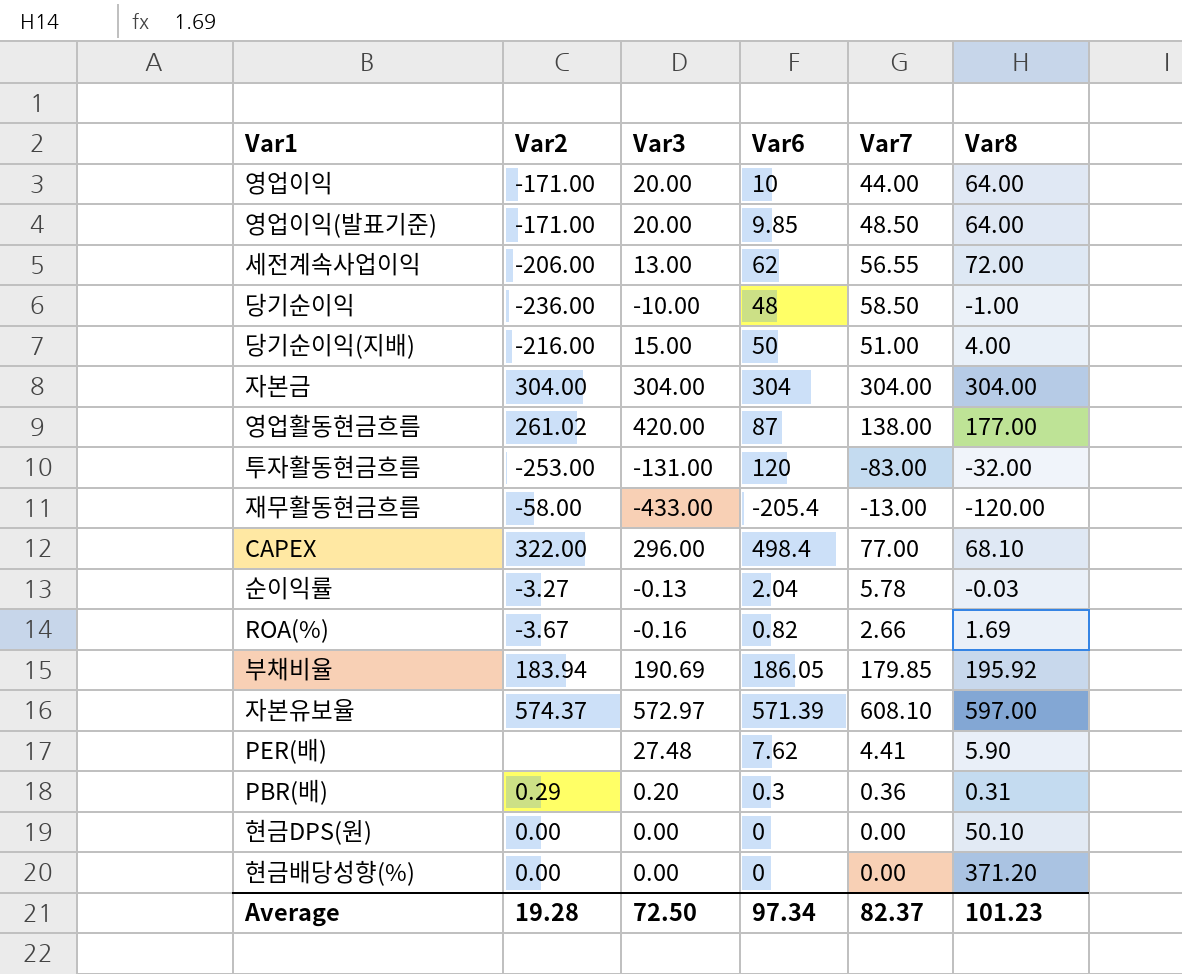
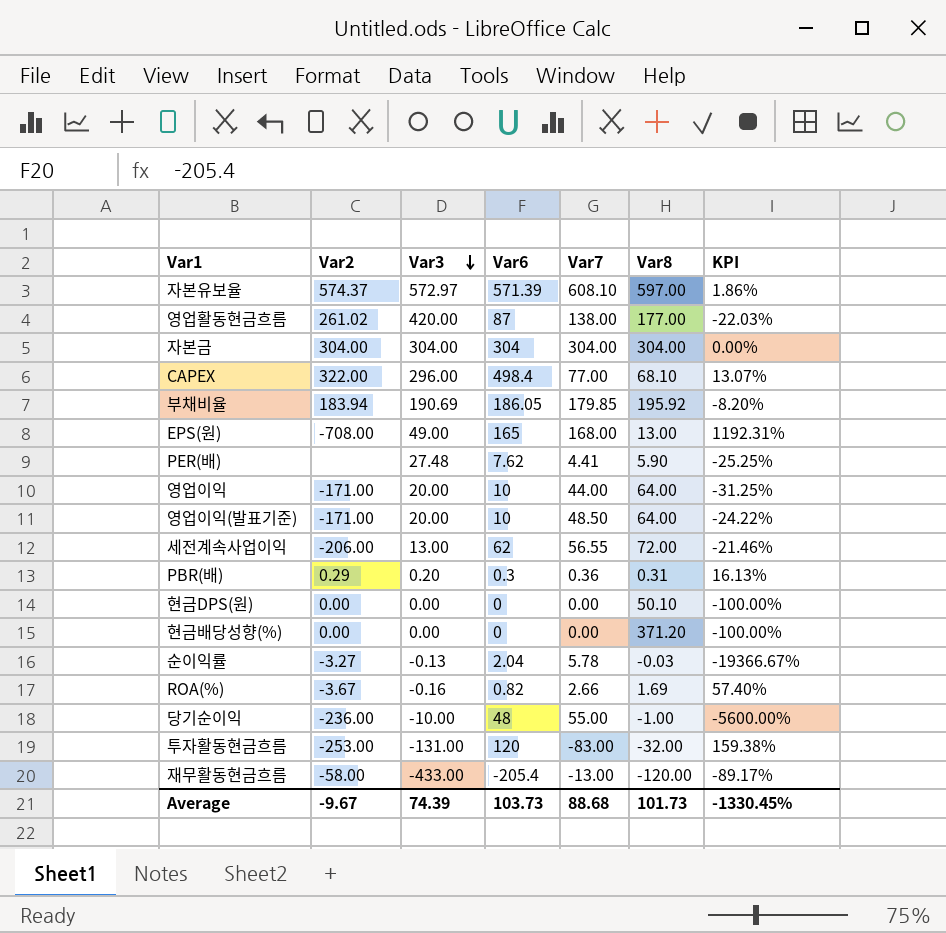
row order: none -> Var3 descending
column KPI | formula: none -> ([Var7] - [Var8]) / [Var8]
row 당기순이익(지배): -216.00 | 15.00 | 50 | 51.00 | 4.00 -> none
row EPS(원): none -> -708.00 | 49.00 | 165 | 168.00 | 13.00 | 1192.31%
영업이익(발표기준) | Var6: 9.85 -> 10
당기순이익 | Var7: 58.50 -> 55.00
Average | Var2: 19.28 -> -9.67
Average | Var3: 72.50 -> 74.39
Average | Var6: 97.34 -> 103.73
Average | Var7: 82.37 -> 88.68
Average | Var8: 101.23 -> 101.73

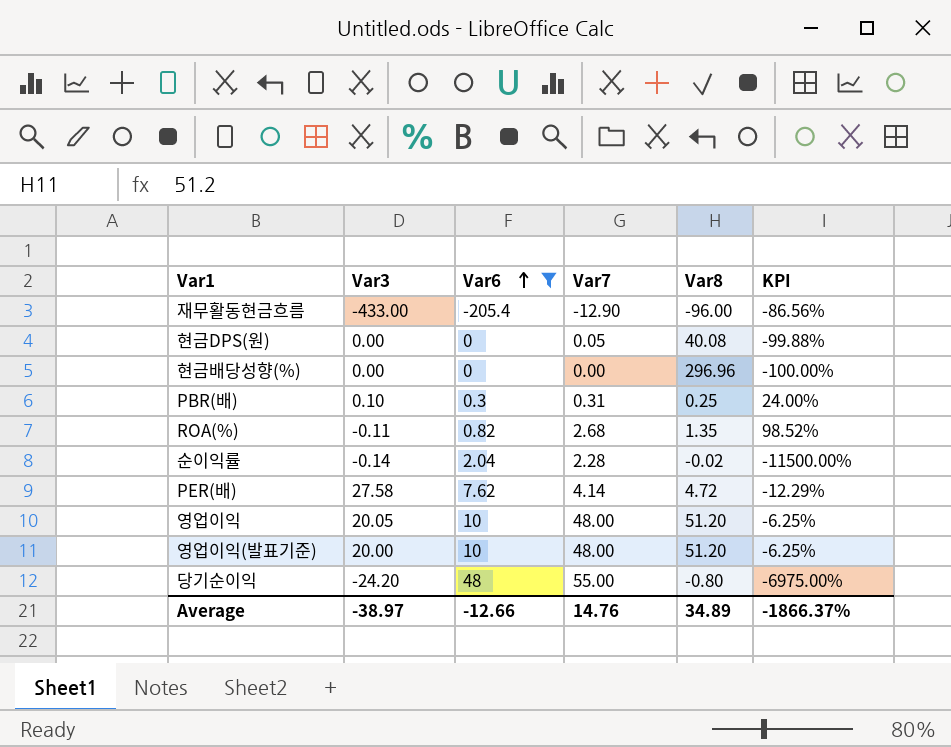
filter: none -> Var6 <= 48
row order: Var3 descending -> Var6 ascending
column Var2 | position: 2 -> none
재무활동현금흐름 | Var7: -13.00 -> -12.90
재무활동현금흐름 | Var8: -120.00 -> -96.00
재무활동현금흐름 | KPI: -89.17% -> -86.56%
현금DPS(원) | Var7: 0.00 -> 0.05
현금DPS(원) | Var8: 50.10 -> 40.08
현금DPS(원) | KPI: -100.00% -> -99.88%
현금배당성향(%) | Var8: 371.20 -> 296.96
PBR(배) | Var3: 0.20 -> 0.10
PBR(배) | Var7: 0.36 -> 0.31
PBR(배) | Var8: 0.31 -> 0.25
PBR(배) | KPI: 16.13% -> 24.00%
ROA(%) | Var3: -0.16 -> -0.11
ROA(%) | Var7: 2.66 -> 2.68
ROA(%) | Var8: 1.69 -> 1.35
ROA(%) | KPI: 57.40% -> 98.52%
순이익률 | Var3: -0.13 -> -0.14
순이익률 | Var7: 5.78 -> 2.28
순이익률 | Var8: -0.03 -> -0.02
순이익률 | KPI: -19366.67% -> -11500.00%
PER(배) | Var3: 27.48 -> 27.58
PER(배) | Var7: 4.41 -> 4.14
PER(배) | Var8: 5.90 -> 4.72
PER(배) | KPI: -25.25% -> -12.29%
영업이익 | Var3: 20.00 -> 20.05
영업이익 | Var7: 44.00 -> 48.00
영업이익 | Var8: 64.00 -> 51.20
영업이익 | KPI: -31.25% -> -6.25%
영업이익(발표기준) | Var7: 48.50 -> 48.00
영업이익(발표기준) | Var8: 64.00 -> 51.20
영업이익(발표기준) | KPI: -24.22% -> -6.25%
당기순이익 | Var3: -10.00 -> -24.20
당기순이익 | Var8: -1.00 -> -0.80
당기순이익 | KPI: -5600.00% -> -6975.00%
Average | Var3: 74.39 -> -38.97
Average | Var6: 103.73 -> -12.66
Average | Var7: 88.68 -> 14.76
Average | Var8: 101.73 -> 34.89
Average | KPI: -1330.45% -> -1866.37%

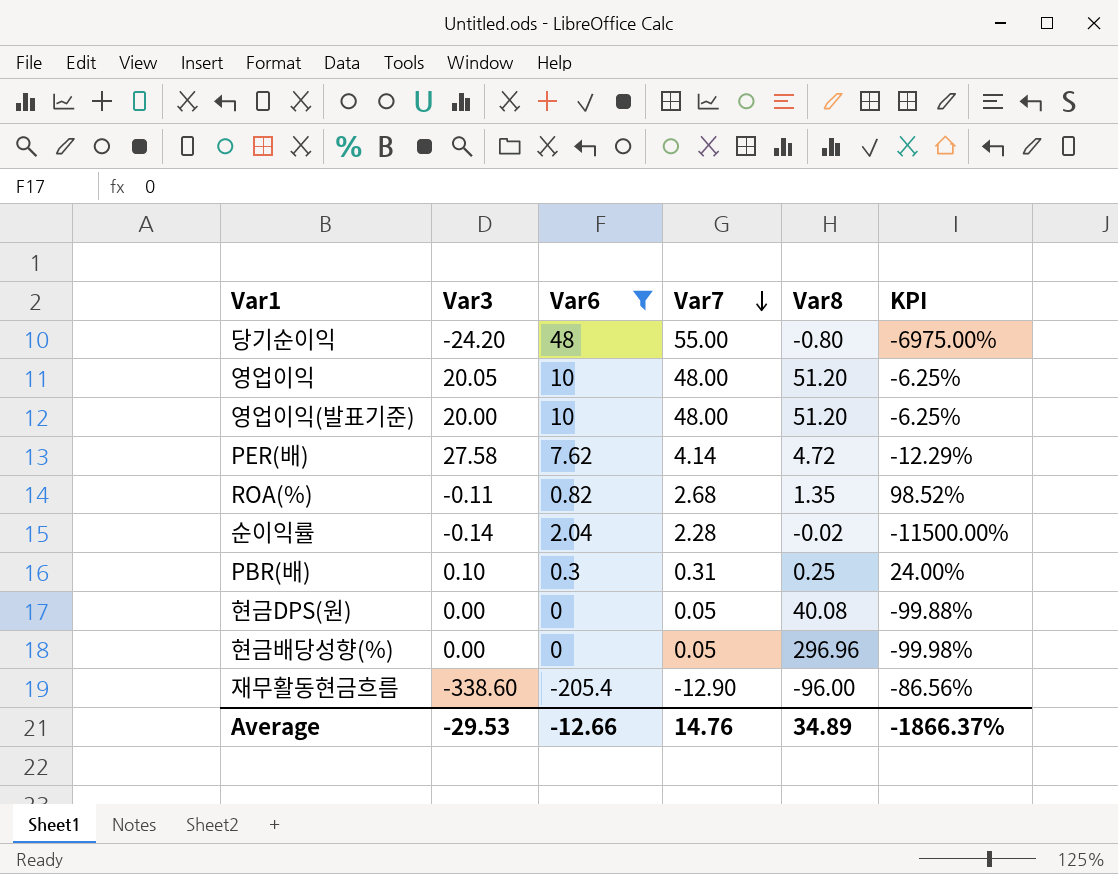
row order: Var6 ascending -> Var7 descending
현금배당성향(%) | Var7: 0.00 -> 0.05
현금배당성향(%) | KPI: -100.00% -> -99.98%
재무활동현금흐름 | Var3: -433.00 -> -338.60
Average | Var3: -38.97 -> -29.53

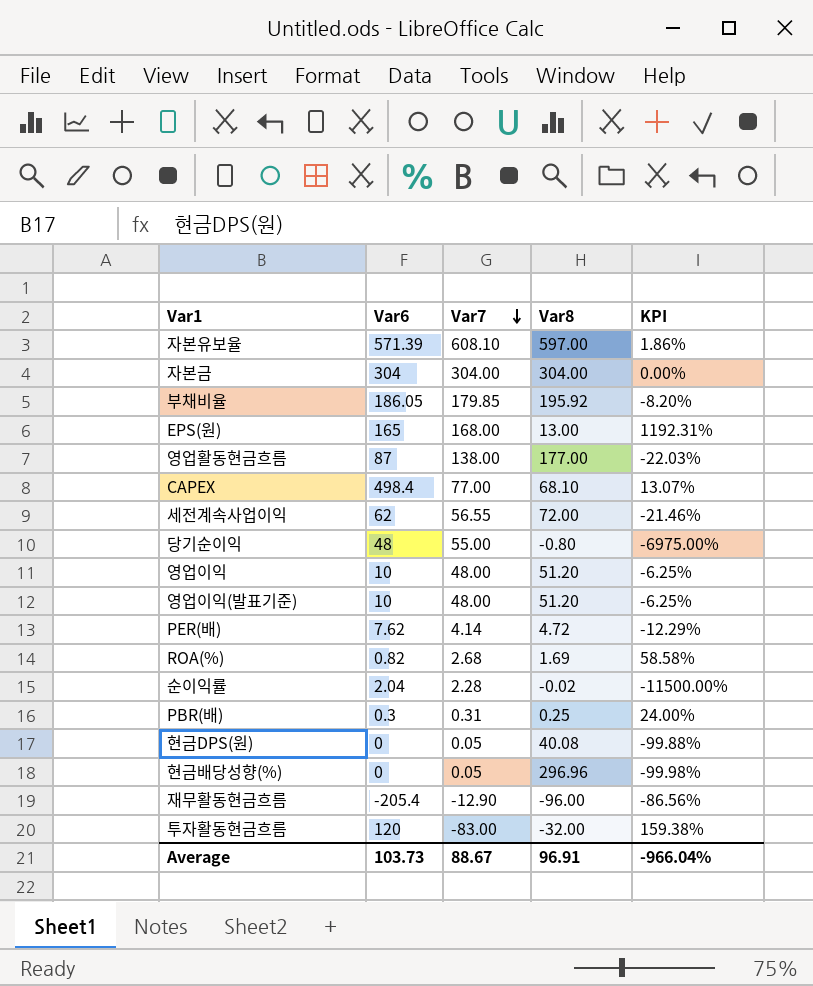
filter: Var6 <= 48 -> none
column Var3 | position: 2 -> none
ROA(%) | Var8: 1.35 -> 1.69
ROA(%) | KPI: 98.52% -> 58.58%
Average | Var6: -12.66 -> 103.73
Average | Var7: 14.76 -> 88.67
Average | Var8: 34.89 -> 96.91
Average | KPI: -1866.37% -> -966.04%

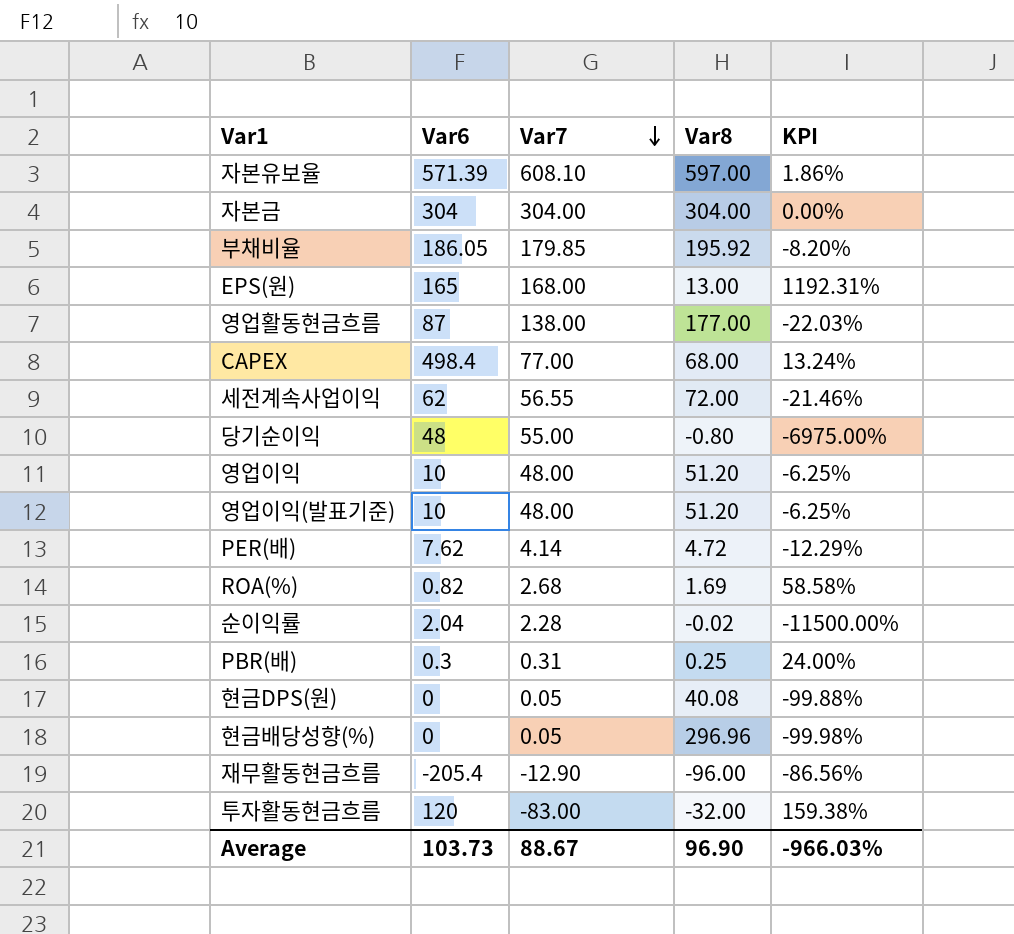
CAPEX | Var8: 68.10 -> 68.00
CAPEX | KPI: 13.07% -> 13.24%
Average | Var8: 96.91 -> 96.90
Average | KPI: -966.04% -> -966.03%

